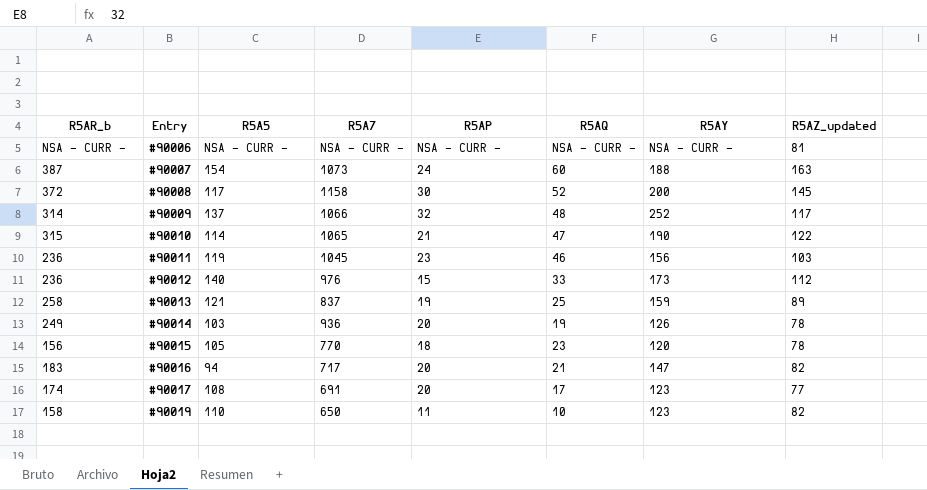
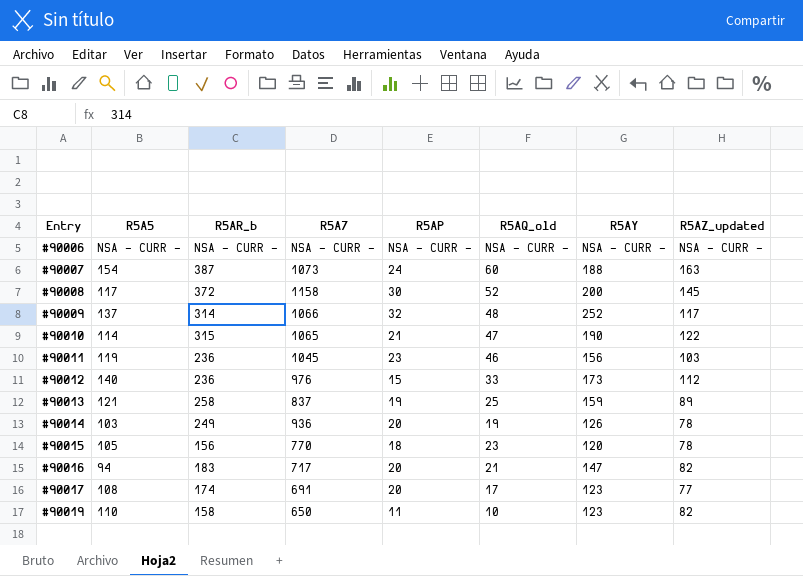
column R5AR_b | position: 1 -> 3
column name: R5AQ -> R5AQ_old
#90006 | R5AZ_updated: 81 -> NSA - CURR -

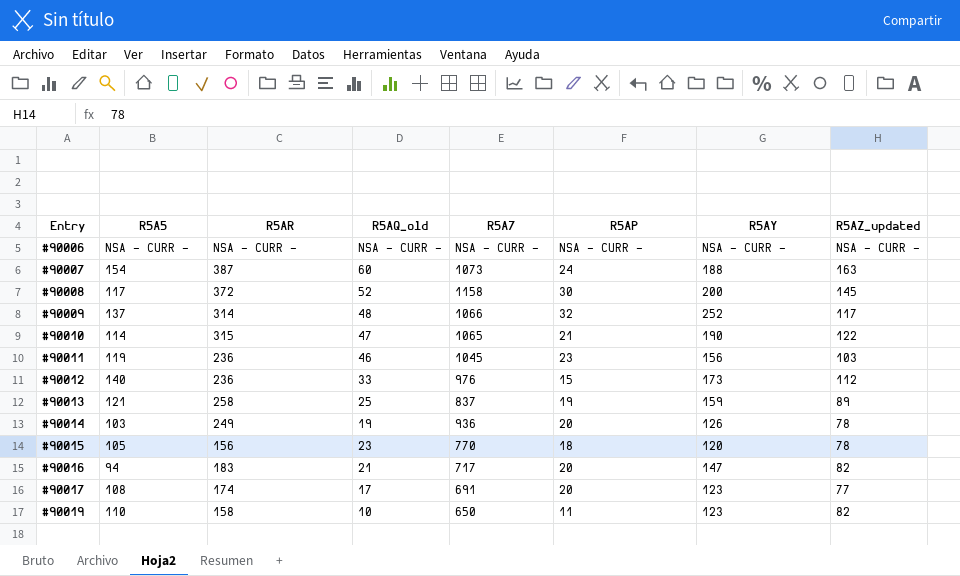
column name: R5AR_b -> R5AR
column R5AQ_old | position: 6 -> 4

